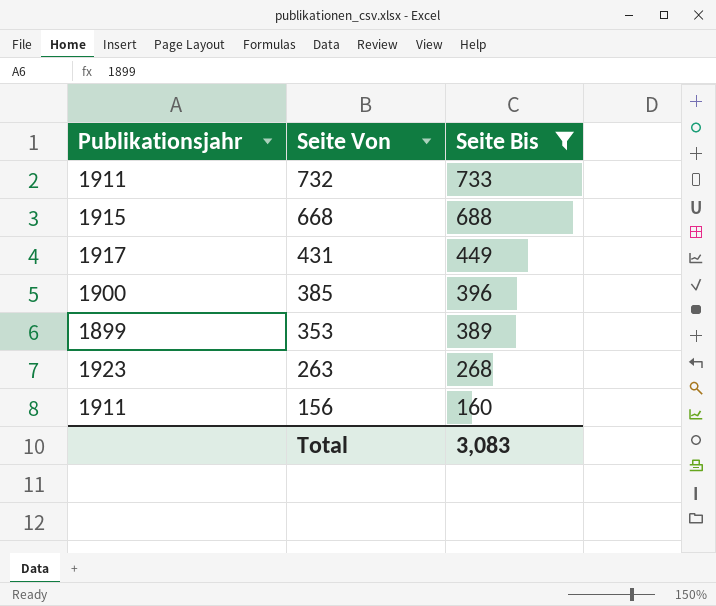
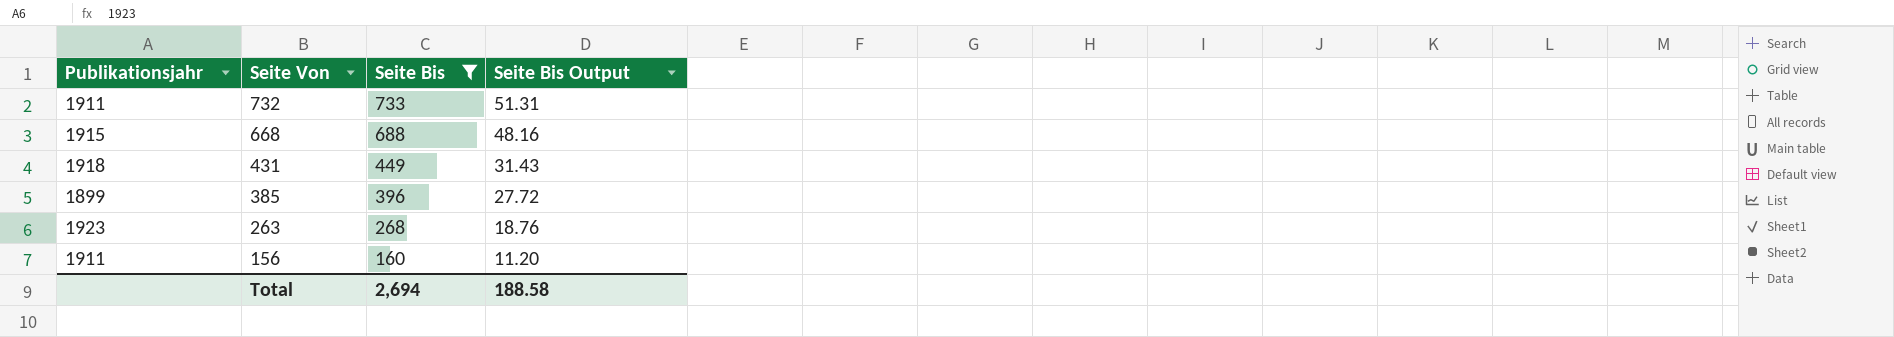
column Seite Bis Output | formula: none -> [Seite Bis] * 0.07
row 353: 1899 | 389 -> none
431 | Publikationsjahr: 1917 -> 1918
385 | Publikationsjahr: 1900 -> 1899
Total | Seite Bis: 3,083 -> 2,694

